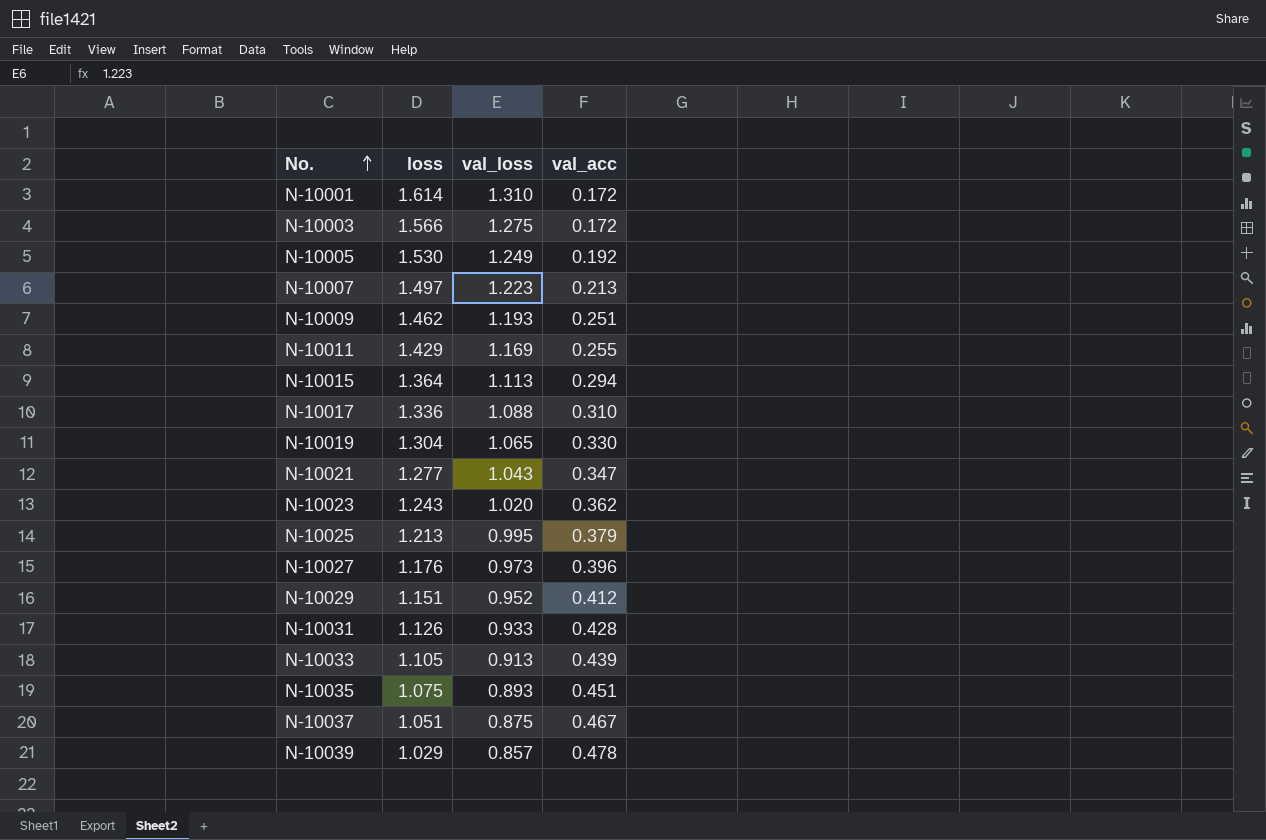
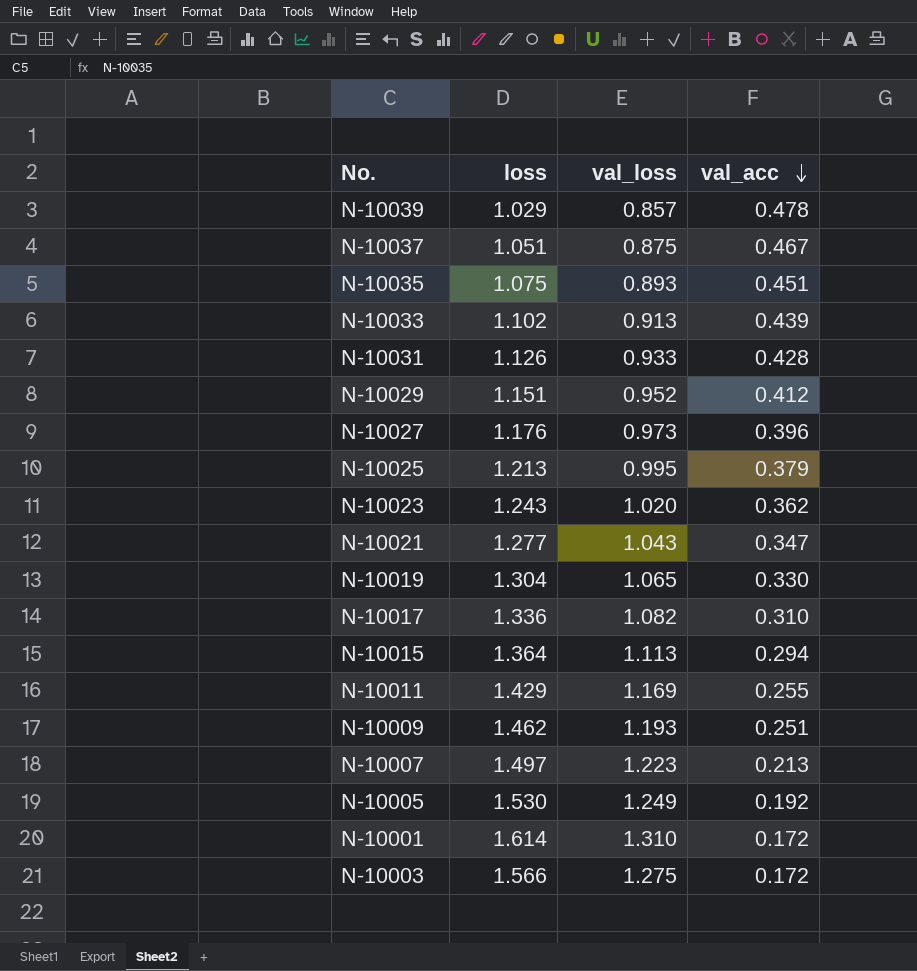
row order: No. ascending -> val_acc descending
N-10033 | loss: 1.105 -> 1.102
N-10017 | val_loss: 1.088 -> 1.082

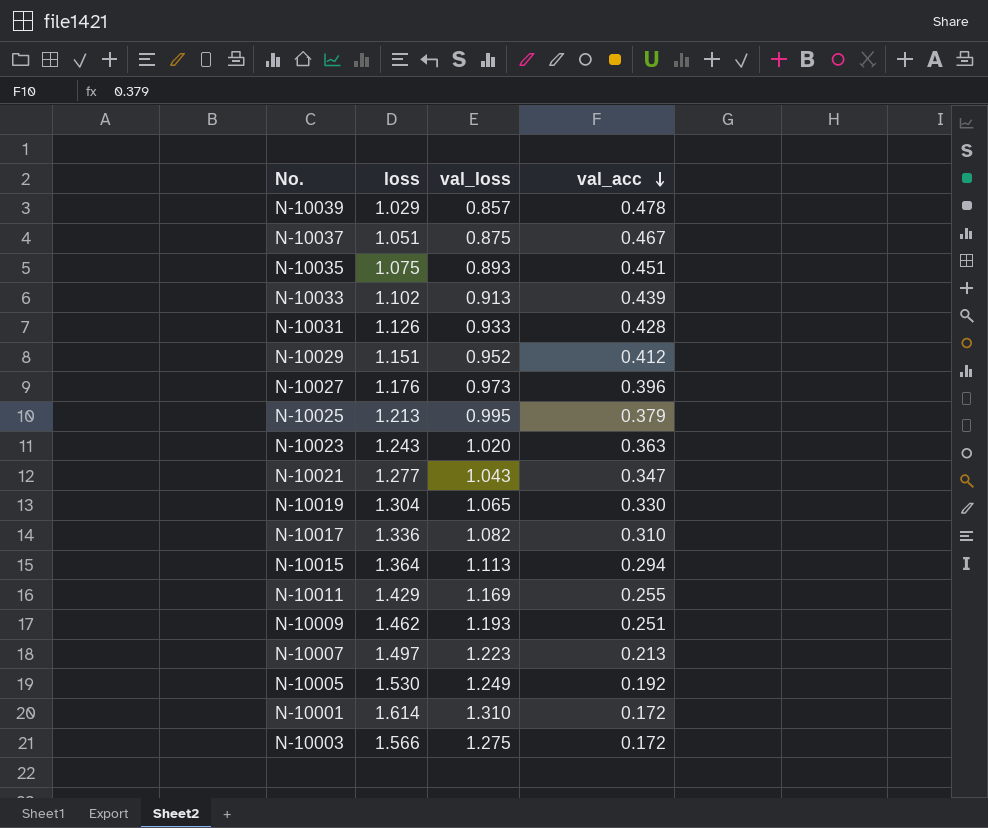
N-10023 | val_acc: 0.362 -> 0.363

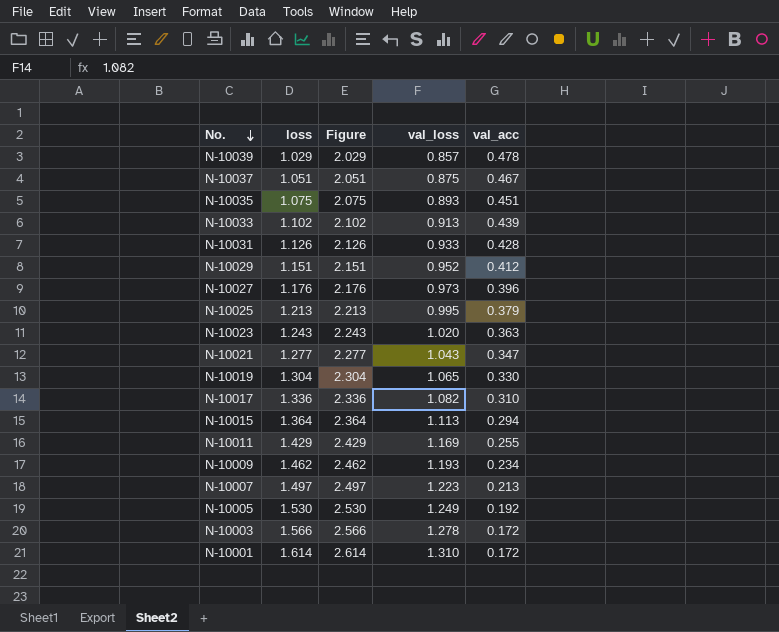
row order: val_acc descending -> No. descending
column Figure | formula: none -> [loss] + 1
N-10009 | val_acc: 0.251 -> 0.234
N-10003 | val_loss: 1.275 -> 1.278

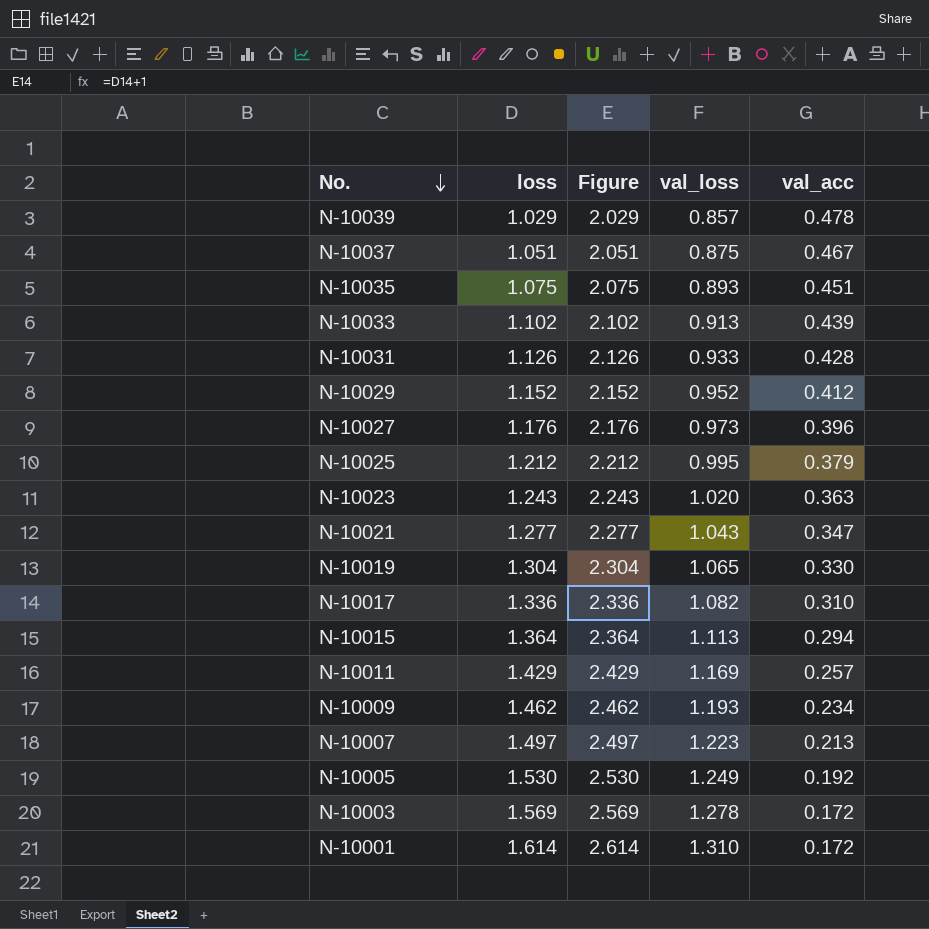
N-10029 | loss: 1.151 -> 1.152
N-10029 | Figure: 2.151 -> 2.152
N-10025 | loss: 1.213 -> 1.212
N-10025 | Figure: 2.213 -> 2.212
N-10011 | val_acc: 0.255 -> 0.257
N-10003 | loss: 1.566 -> 1.569
N-10003 | Figure: 2.566 -> 2.569

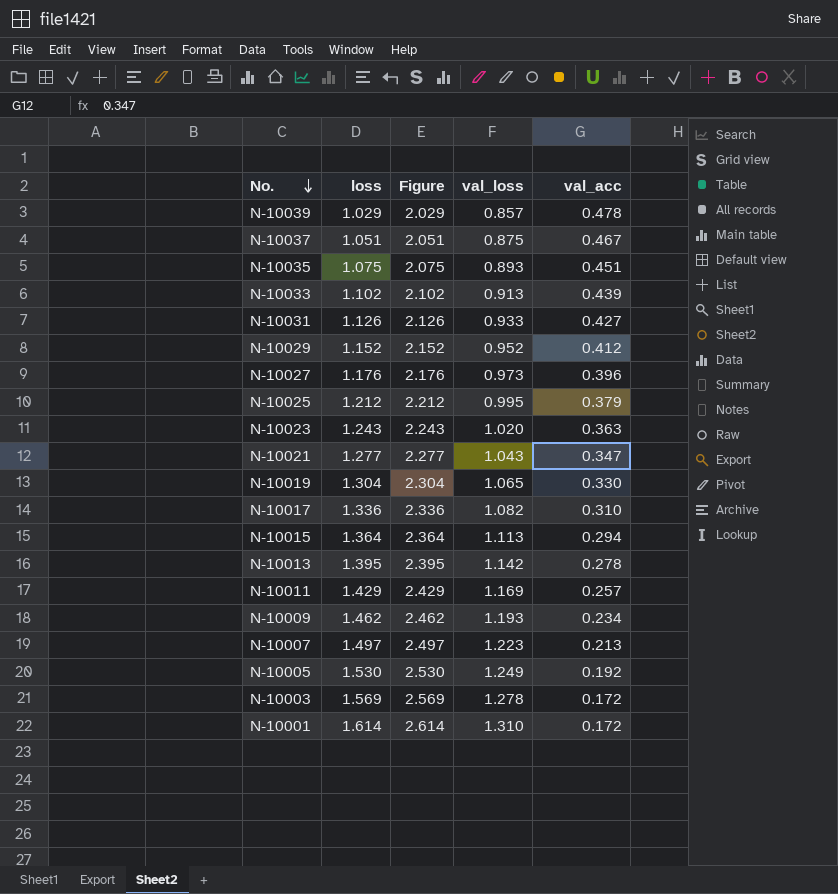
N-10031 | val_acc: 0.428 -> 0.427
row N-10013: none -> 1.395 | 2.395 | 1.142 | 0.278

